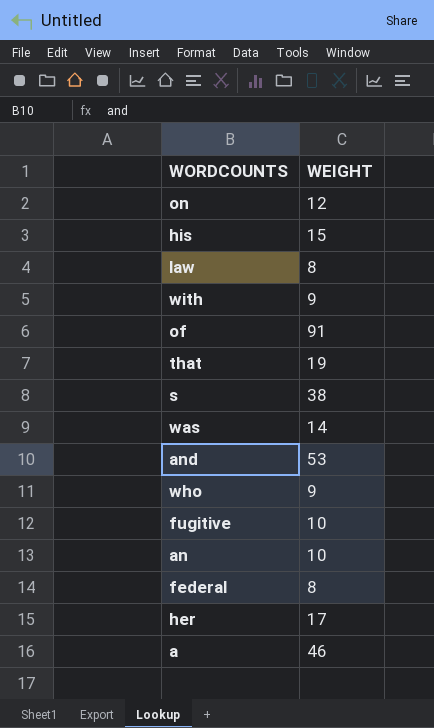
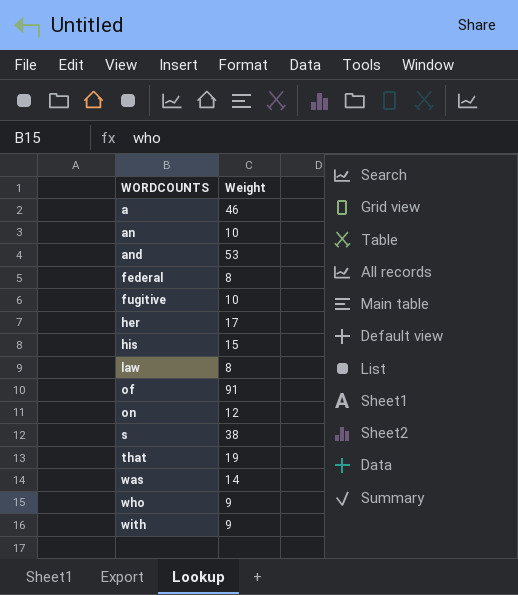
row order: none -> WORDCOUNTS ascending
column name: WEIGHT -> Weight

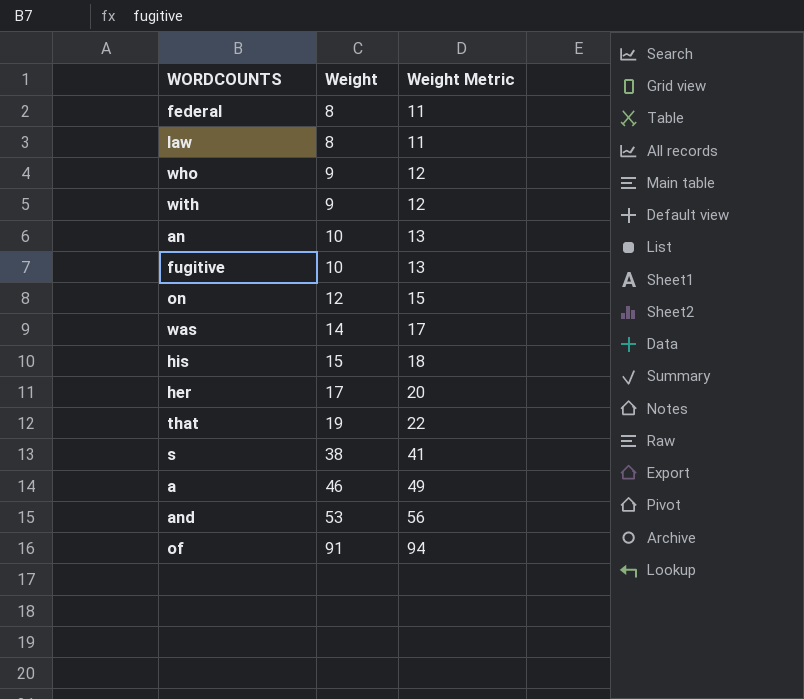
row order: WORDCOUNTS ascending -> Weight ascending
column Weight Metric | formula: none -> [Weight] + 3

